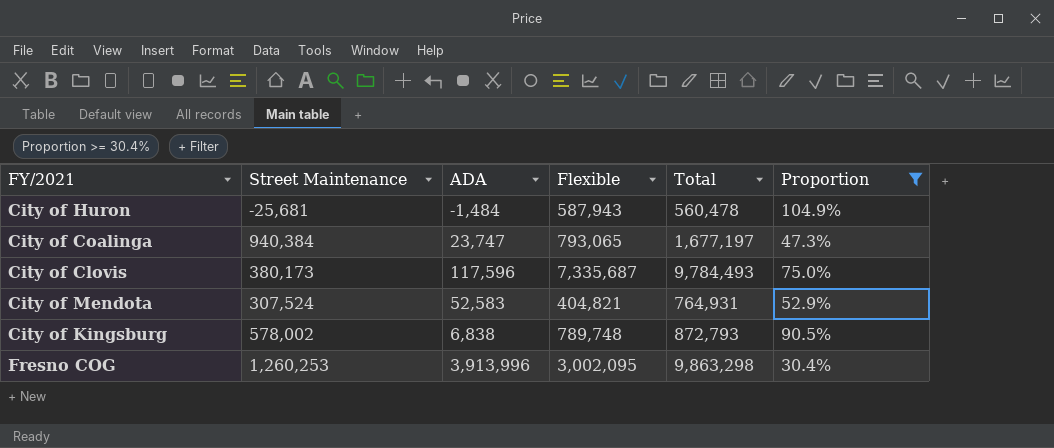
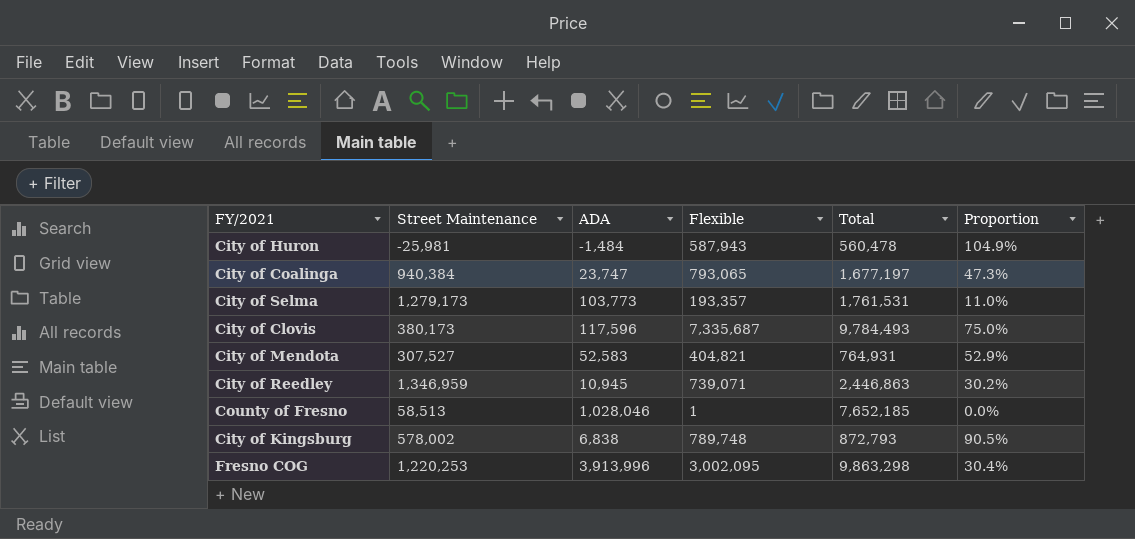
filter: Proportion >= 30.4% -> none
City of Huron | Street Maintenance: -25,681 -> -25,981
City of Mendota | Street Maintenance: 307,524 -> 307,527
Fresno COG | Street Maintenance: 1,260,253 -> 1,220,253

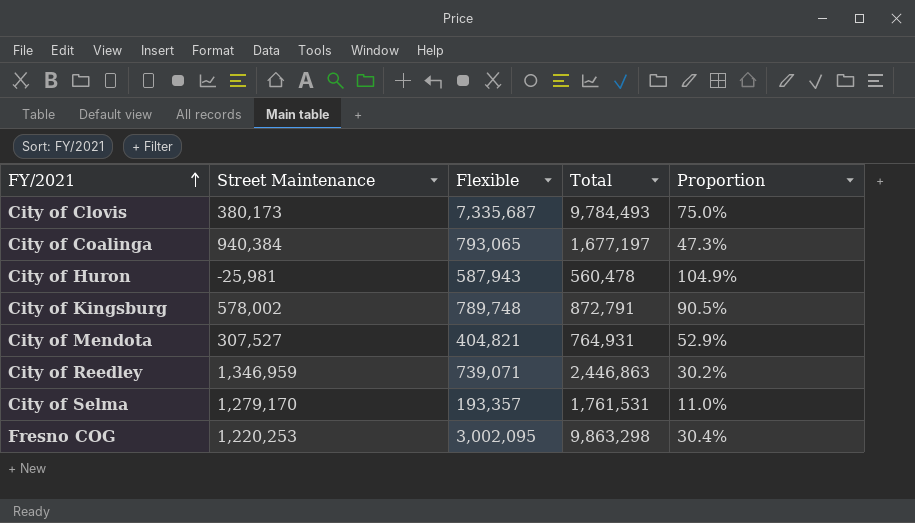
row order: none -> FY/2021 ascending
column ADA | position: 3 -> none
row County of Fresno: 58,513 | 1,028,046 | 1 | 7,652,185 | 0.0% -> none
City of Kingsburg | Total: 872,793 -> 872,791
City of Selma | Street Maintenance: 1,279,173 -> 1,279,170

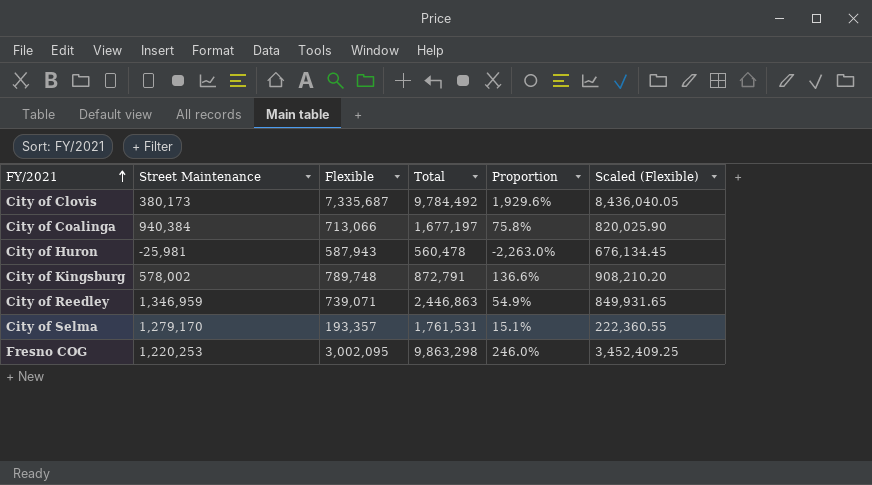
column Proportion | formula: [Flexible] / [Total] -> [Flexible] / [Street Maintenance]
column Scaled (Flexible) | formula: none -> [Flexible] * 1.15
row City of Mendota: 307,527 | 404,821 | 764,931 | 52.9% -> none
City of Clovis | Total: 9,784,493 -> 9,784,492
City of Coalinga | Flexible: 793,065 -> 713,066

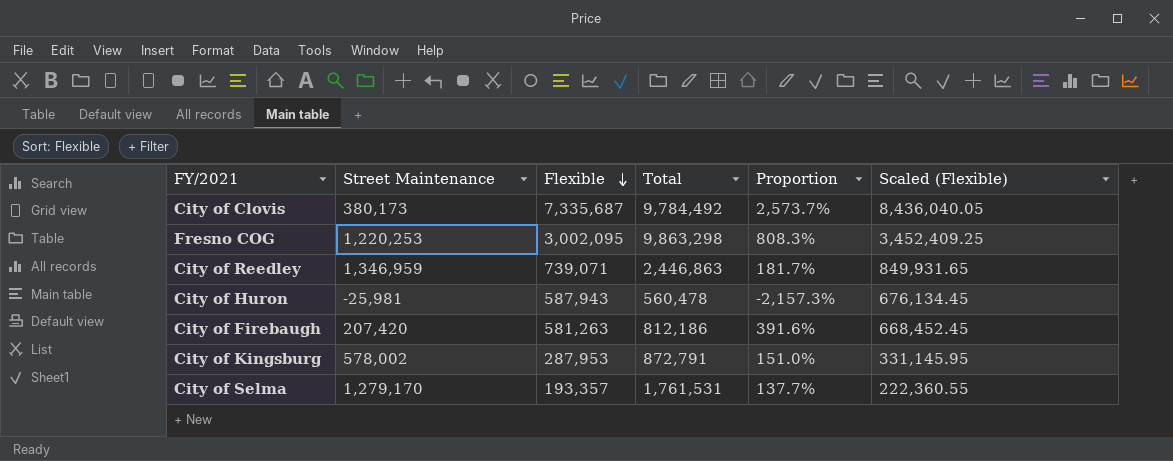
row order: FY/2021 ascending -> Flexible descending
column Proportion | formula: [Flexible] / [Street Maintenance] -> [Total] / [Street Maintenance]
row City of Coalinga: 940,384 | 713,066 | 1,677,197 | 75.8% | 820,025.90 -> none
row City of Firebaugh: none -> 207,420 | 581,263 | 812,186 | 391.6% | 668,452.45
City of Kingsburg | Flexible: 789,748 -> 287,953
City of Kingsburg | Scaled (Flexible): 908,210.20 -> 331,145.95

